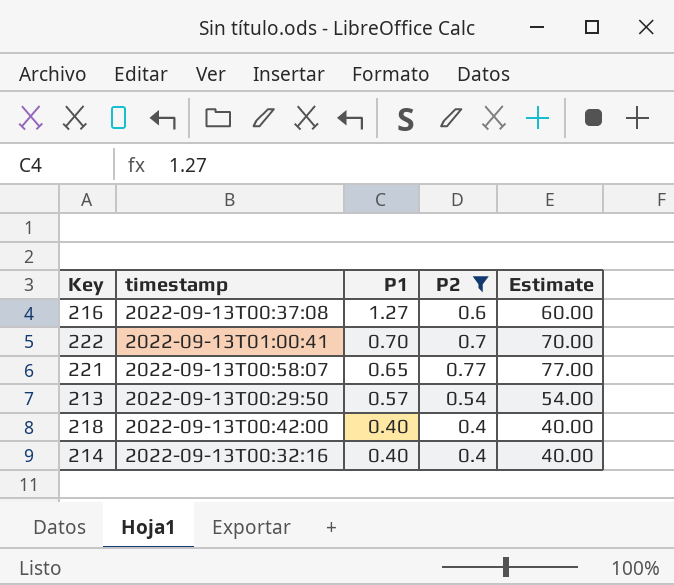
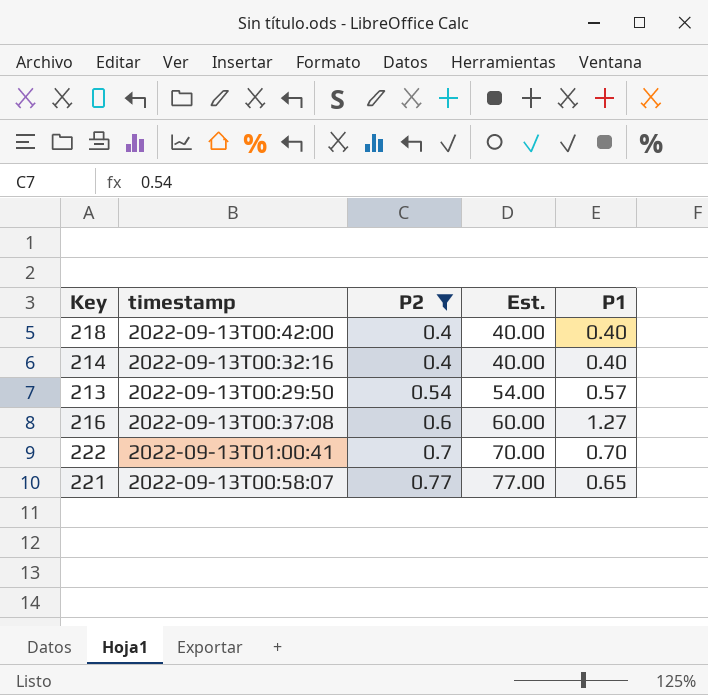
row order: P1 descending -> P2 ascending
column name: Estimate -> Est.
column P1 | position: 3 -> 5

